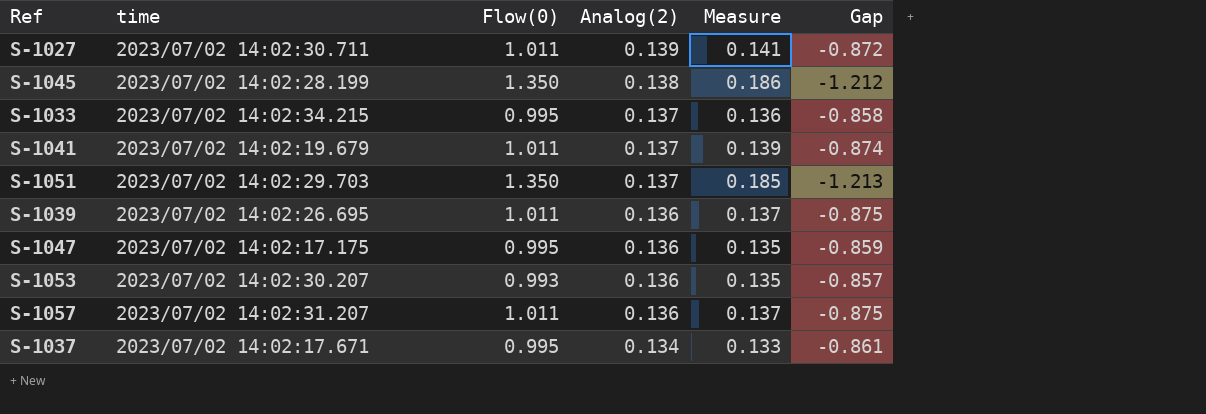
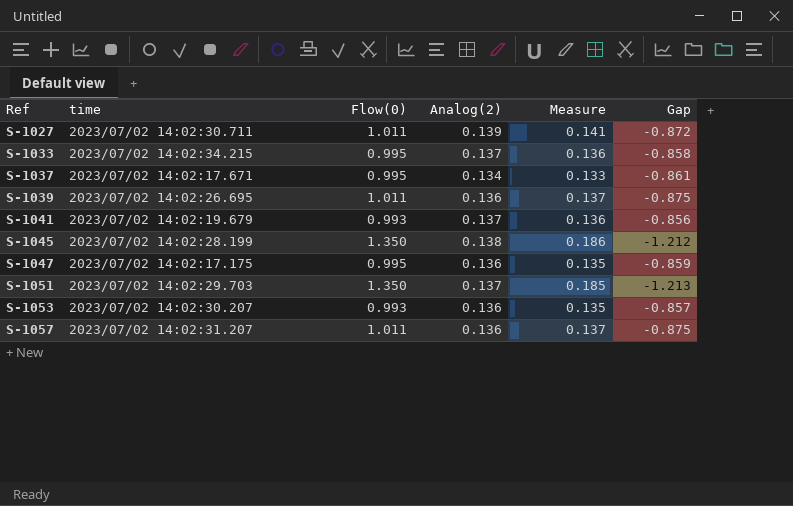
row order: Analog(2) descending -> Ref ascending
S-1041 | Flow(0): 1.011 -> 0.993
S-1041 | Measure: 0.139 -> 0.136
S-1041 | Gap: -0.874 -> -0.856

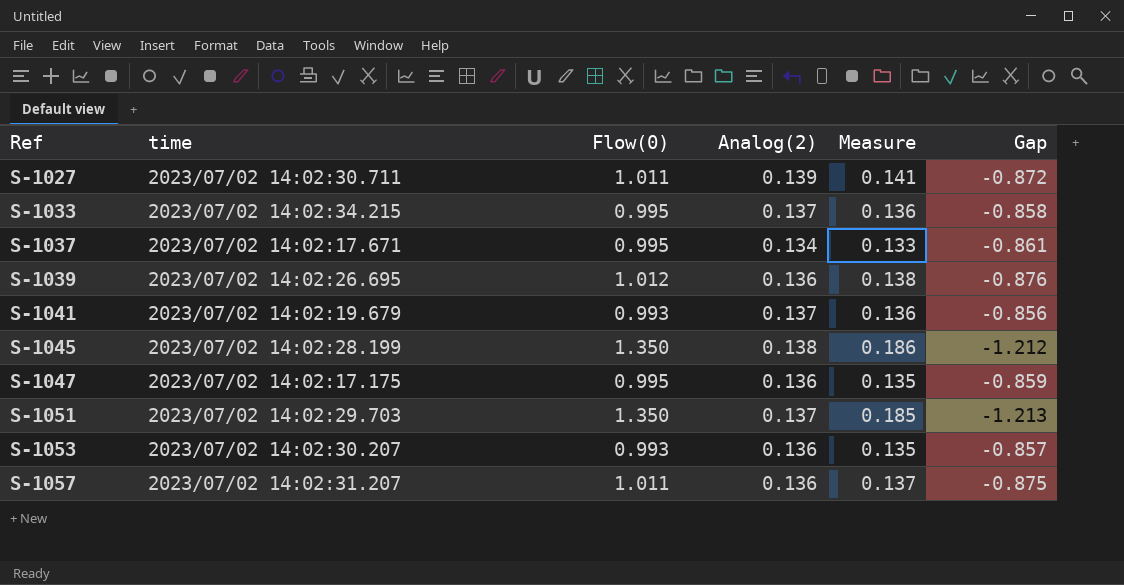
S-1039 | Flow(0): 1.011 -> 1.012
S-1039 | Measure: 0.137 -> 0.138
S-1039 | Gap: -0.875 -> -0.876

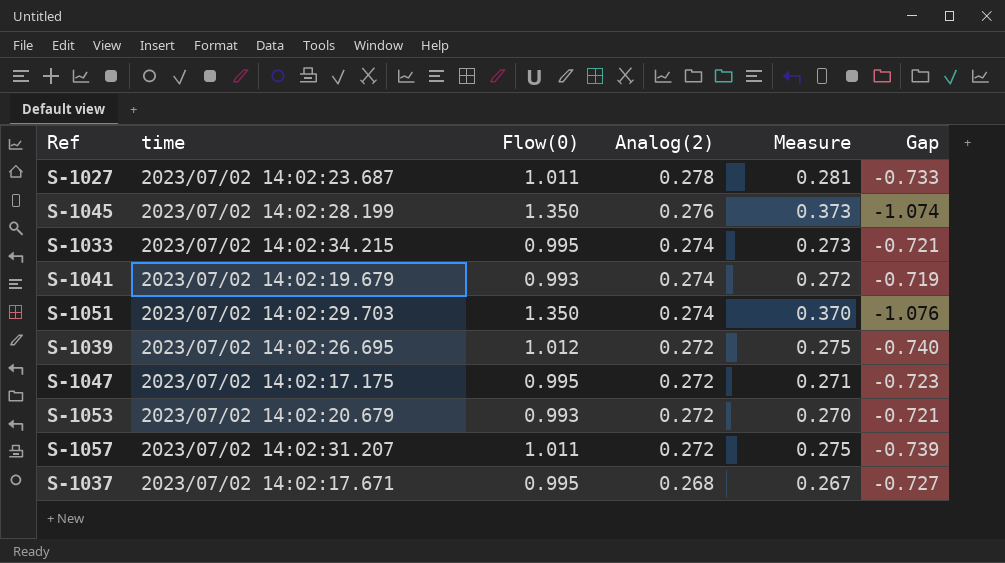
row order: Ref ascending -> Analog(2) descending
S-1027 | time: 2023/07/02 14:02:30.711 -> 2023/07/02 14:02:23.687
S-1027 | Analog(2): 0.139 -> 0.278
S-1027 | Measure: 0.141 -> 0.281
S-1027 | Gap: -0.872 -> -0.733
S-1045 | Analog(2): 0.138 -> 0.276
S-1045 | Measure: 0.186 -> 0.373
S-1045 | Gap: -1.212 -> -1.074
S-1033 | Analog(2): 0.137 -> 0.274
S-1033 | Measure: 0.136 -> 0.273
S-1033 | Gap: -0.858 -> -0.721
S-1041 | Analog(2): 0.137 -> 0.274
S-1041 | Measure: 0.136 -> 0.272
S-1041 | Gap: -0.856 -> -0.719
S-1051 | Analog(2): 0.137 -> 0.274
S-1051 | Measure: 0.185 -> 0.370
S-1051 | Gap: -1.213 -> -1.076
S-1039 | Analog(2): 0.136 -> 0.272
S-1039 | Measure: 0.138 -> 0.275
S-1039 | Gap: -0.876 -> -0.740
S-1047 | Analog(2): 0.136 -> 0.272
S-1047 | Measure: 0.135 -> 0.271
S-1047 | Gap: -0.859 -> -0.723
S-1053 | time: 2023/07/02 14:02:30.207 -> 2023/07/02 14:02:20.679
S-1053 | Analog(2): 0.136 -> 0.272
S-1053 | Measure: 0.135 -> 0.270
S-1053 | Gap: -0.857 -> -0.721
S-1057 | Analog(2): 0.136 -> 0.272
S-1057 | Measure: 0.137 -> 0.275
S-1057 | Gap: -0.875 -> -0.739
S-1037 | Analog(2): 0.134 -> 0.268
S-1037 | Measure: 0.133 -> 0.267
S-1037 | Gap: -0.861 -> -0.727

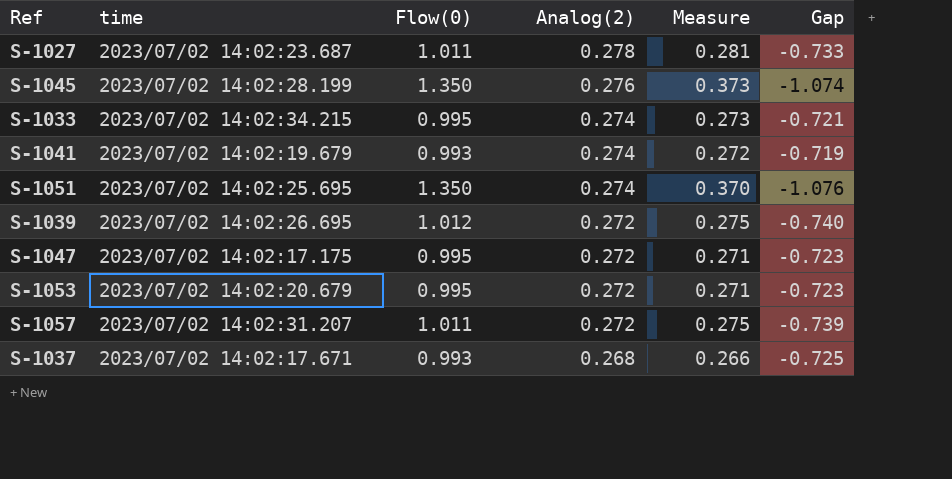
S-1051 | time: 2023/07/02 14:02:29.703 -> 2023/07/02 14:02:25.695
S-1053 | Flow(0): 0.993 -> 0.995
S-1053 | Measure: 0.270 -> 0.271
S-1053 | Gap: -0.721 -> -0.723
S-1037 | Flow(0): 0.995 -> 0.993
S-1037 | Measure: 0.267 -> 0.266
S-1037 | Gap: -0.727 -> -0.725

